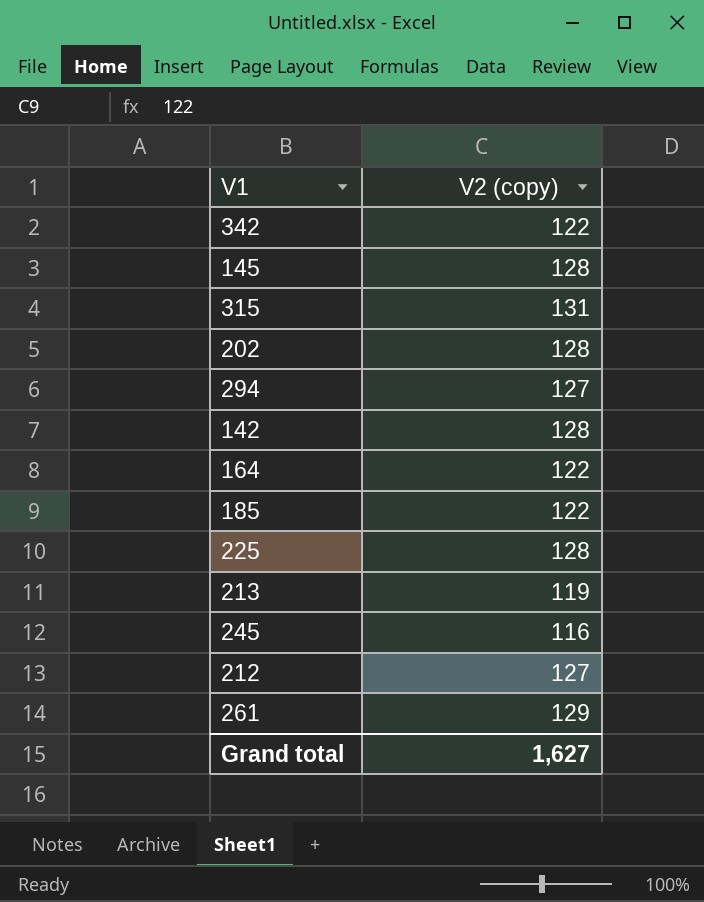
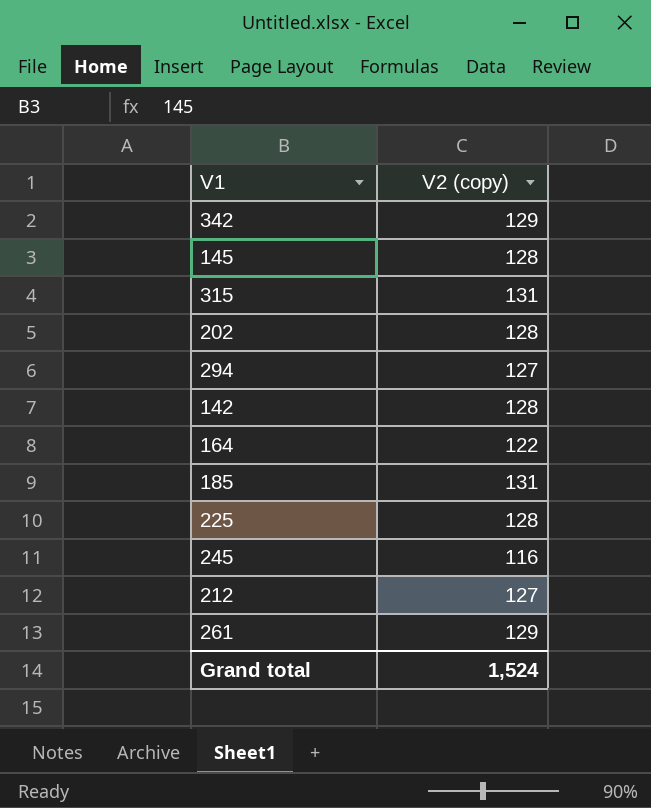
row 213: 119 -> none
342 | V2 (copy): 122 -> 129
185 | V2 (copy): 122 -> 131
Grand total | V2 (copy): 1,627 -> 1,524

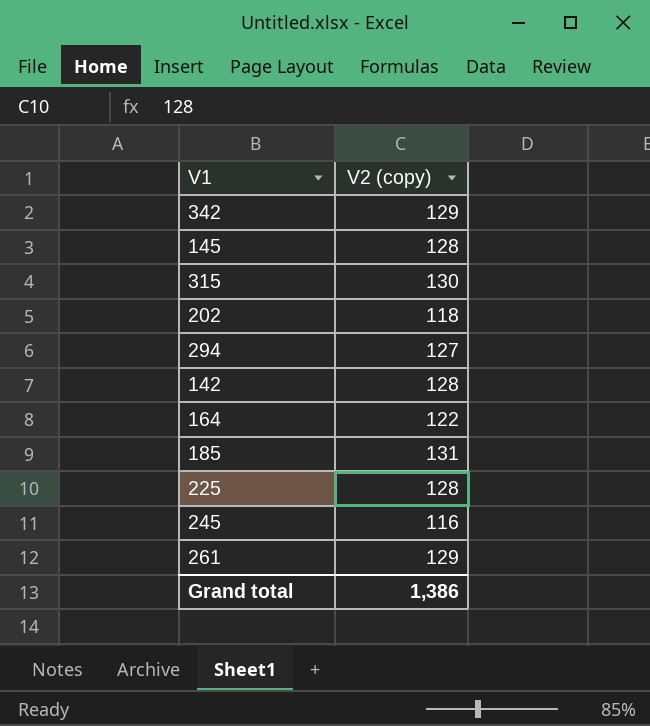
row 212: 127 -> none
315 | V2 (copy): 131 -> 130
202 | V2 (copy): 128 -> 118
Grand total | V2 (copy): 1,524 -> 1,386

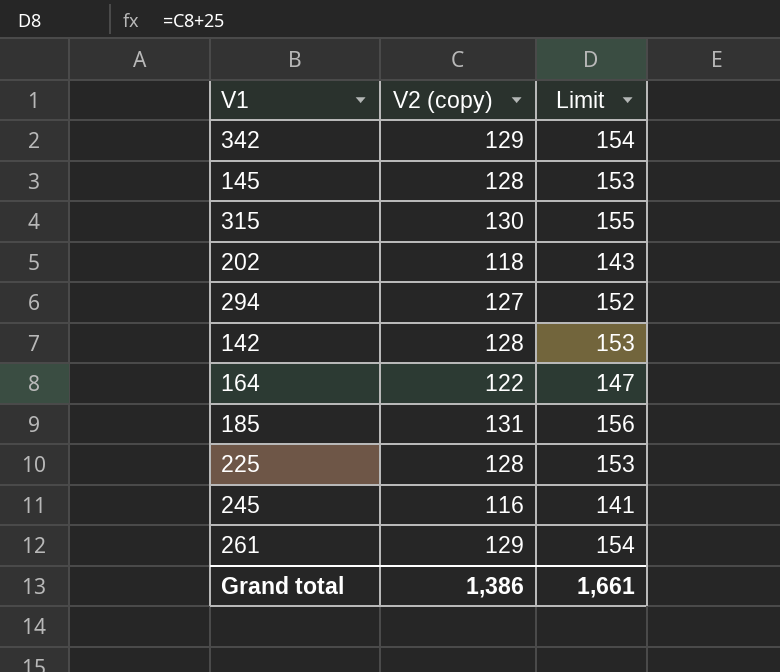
column Limit | formula: none -> [V2 (copy)] + 25

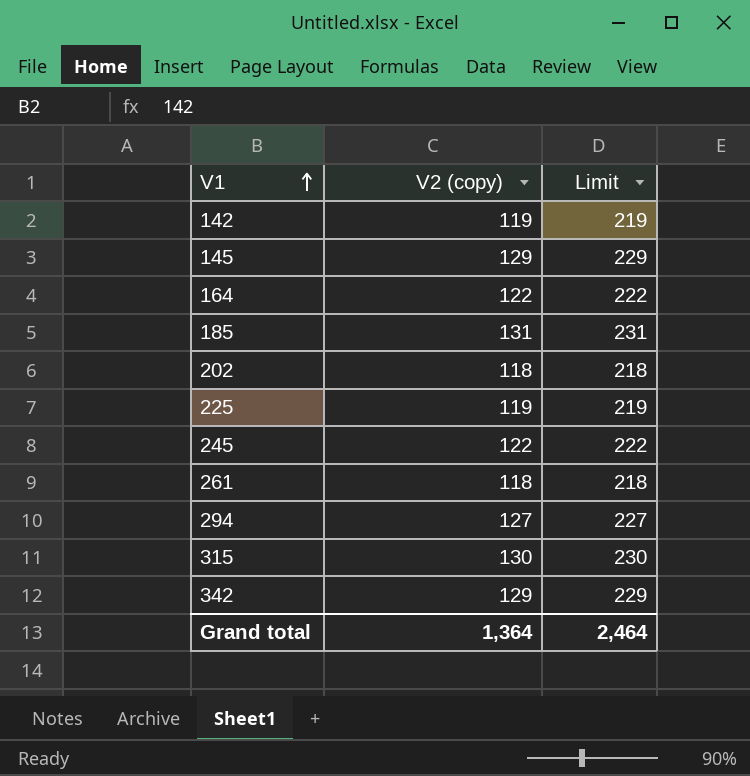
row order: none -> V1 ascending
column Limit | formula: [V2 (copy)] + 25 -> [V2 (copy)] + 100
142 | V2 (copy): 128 -> 119
145 | V2 (copy): 128 -> 129
225 | V2 (copy): 128 -> 119
245 | V2 (copy): 116 -> 122
261 | V2 (copy): 129 -> 118
Grand total | V2 (copy): 1,386 -> 1,364
Grand total | Limit: 1,661 -> 2,464

